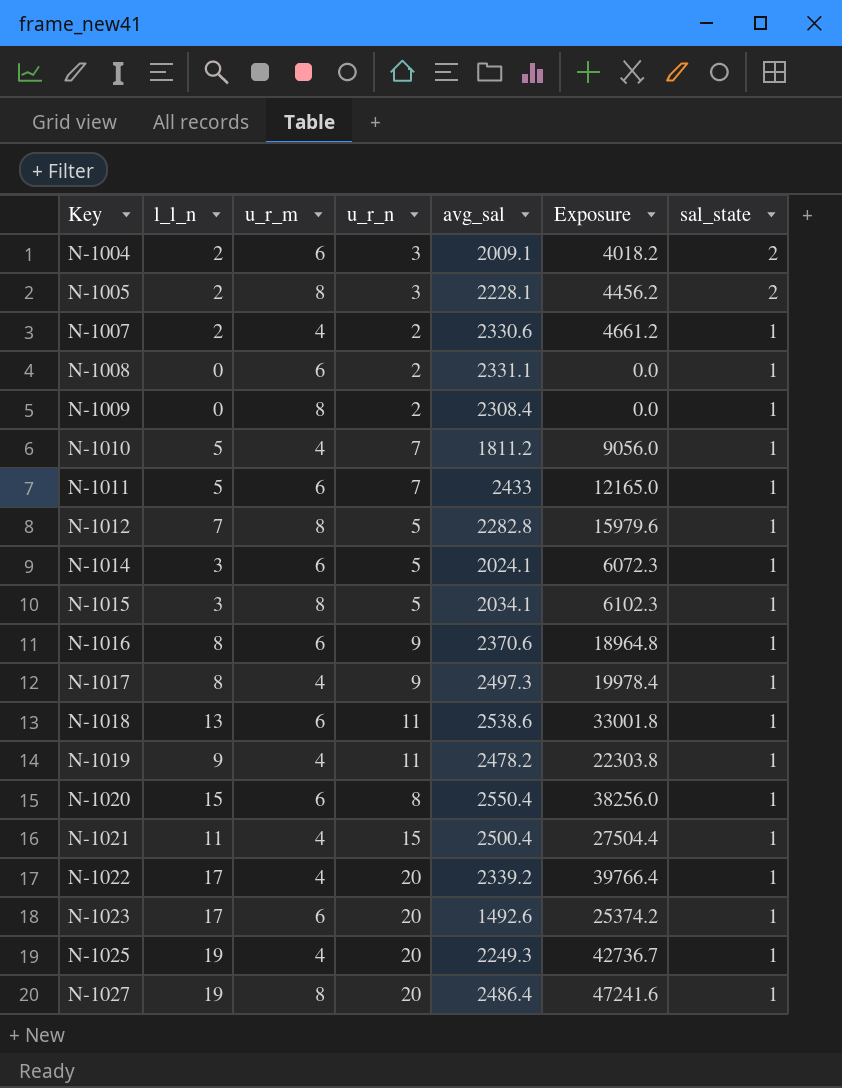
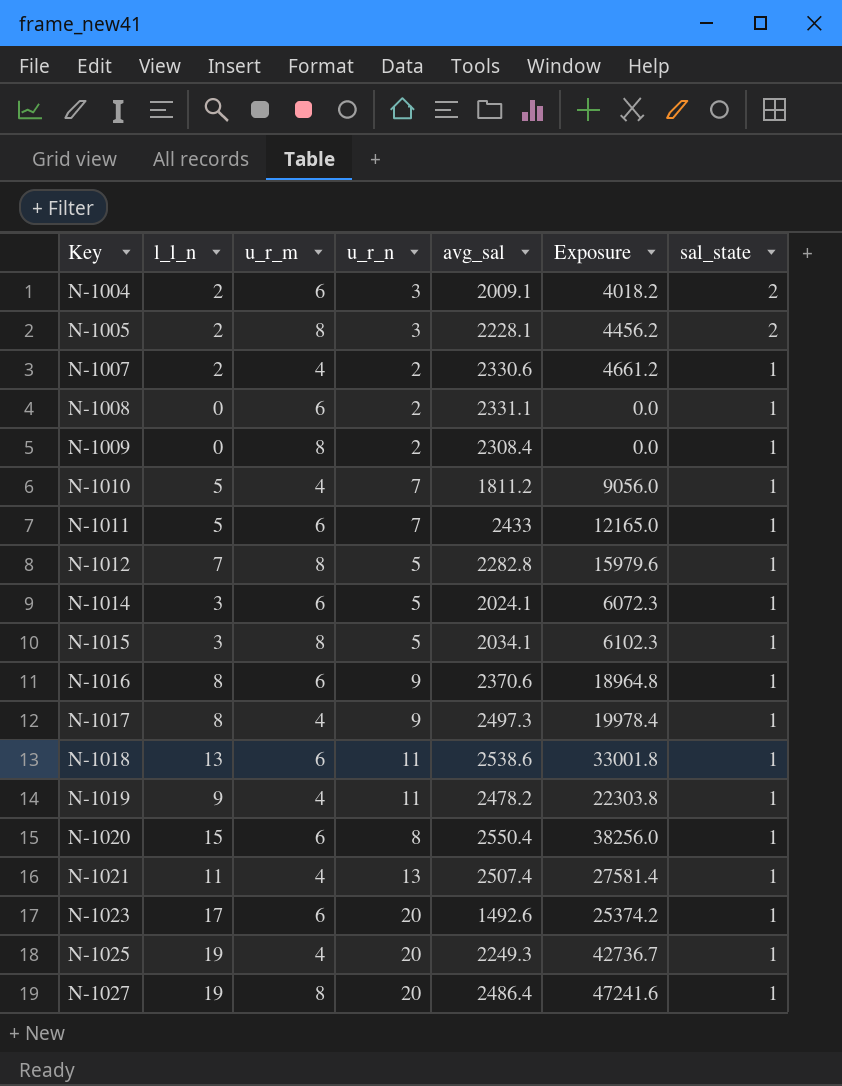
row N-1022: 17 | 4 | 20 | 2339.2 | 39766.4 | 1 -> none
N-1021 | u_r_n: 15 -> 13
N-1021 | avg_sal: 2500.4 -> 2507.4
N-1021 | Exposure: 27504.4 -> 27581.4

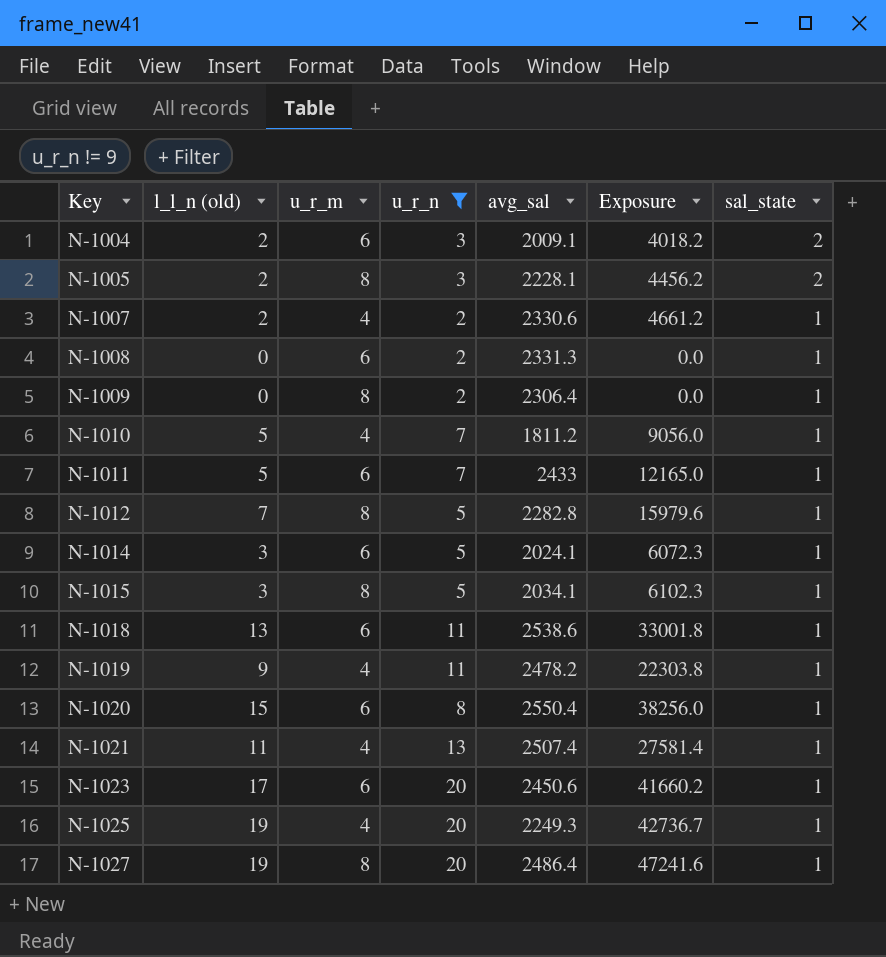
filter: none -> u_r_n != 9
column name: l_l_n -> l_l_n (old)
N-1008 | avg_sal: 2331.1 -> 2331.3
N-1009 | avg_sal: 2308.4 -> 2306.4
N-1023 | avg_sal: 1492.6 -> 2450.6
N-1023 | Exposure: 25374.2 -> 41660.2

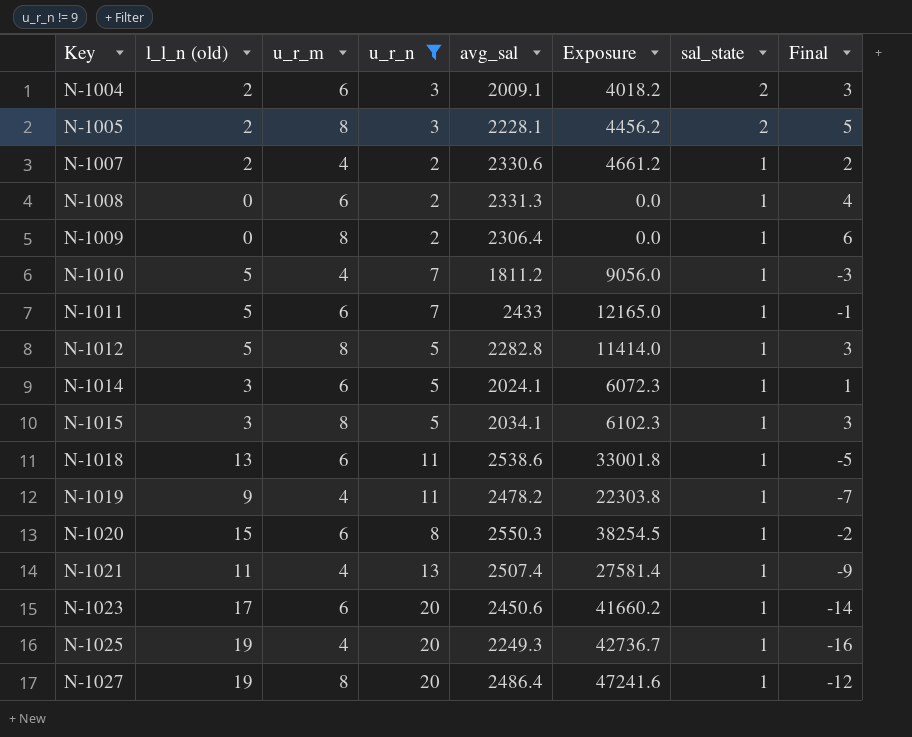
column Final | formula: none -> [u_r_m] - [u_r_n]
N-1012 | l_l_n (old): 7 -> 5
N-1012 | Exposure: 15979.6 -> 11414.0
N-1020 | avg_sal: 2550.4 -> 2550.3
N-1020 | Exposure: 38256.0 -> 38254.5

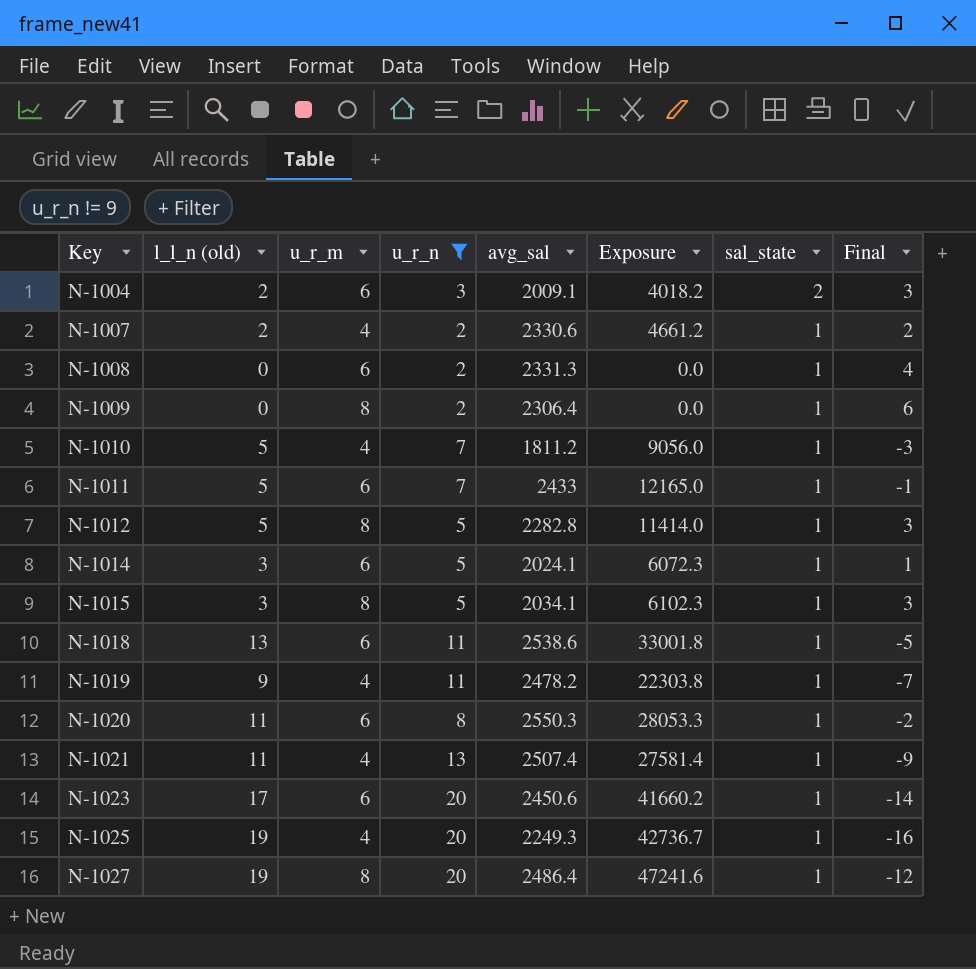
row N-1005: 2 | 8 | 3 | 2228.1 | 4456.2 | 2 | 5 -> none
N-1020 | l_l_n (old): 15 -> 11
N-1020 | Exposure: 38254.5 -> 28053.3

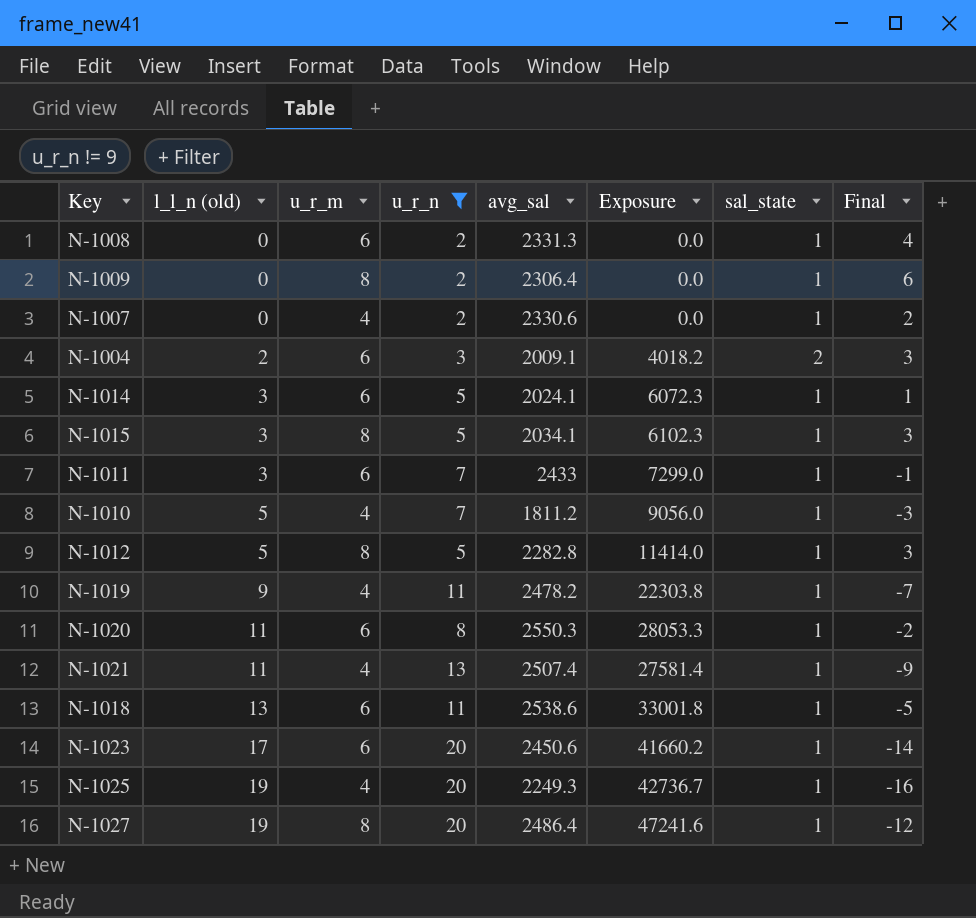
row order: Key ascending -> l_l_n (old) ascending
N-1007 | l_l_n (old): 2 -> 0
N-1007 | Exposure: 4661.2 -> 0.0
N-1011 | l_l_n (old): 5 -> 3
N-1011 | Exposure: 12165.0 -> 7299.0

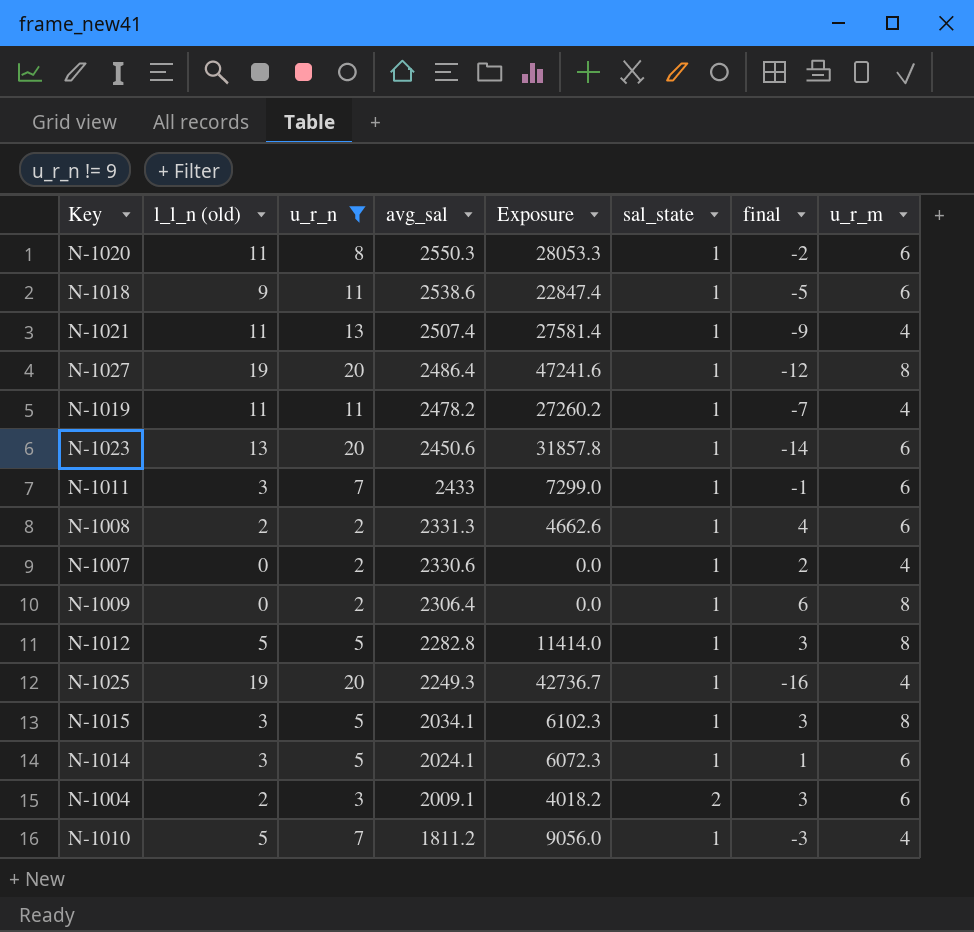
row order: l_l_n (old) ascending -> avg_sal descending
column name: Final -> final
column u_r_m | position: 3 -> 8
N-1018 | l_l_n (old): 13 -> 9
N-1018 | Exposure: 33001.8 -> 22847.4
N-1019 | l_l_n (old): 9 -> 11
N-1019 | Exposure: 22303.8 -> 27260.2
N-1023 | l_l_n (old): 17 -> 13
N-1023 | Exposure: 41660.2 -> 31857.8
N-1008 | l_l_n (old): 0 -> 2
N-1008 | Exposure: 0.0 -> 4662.6

